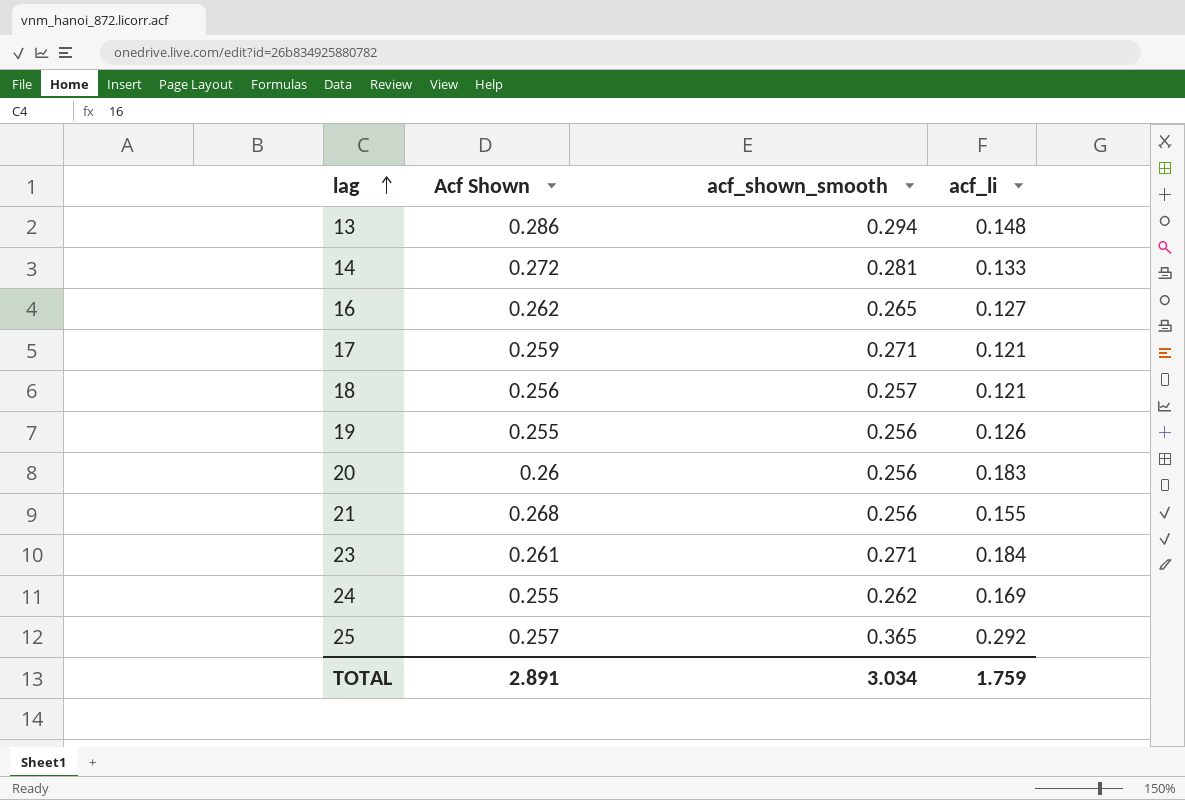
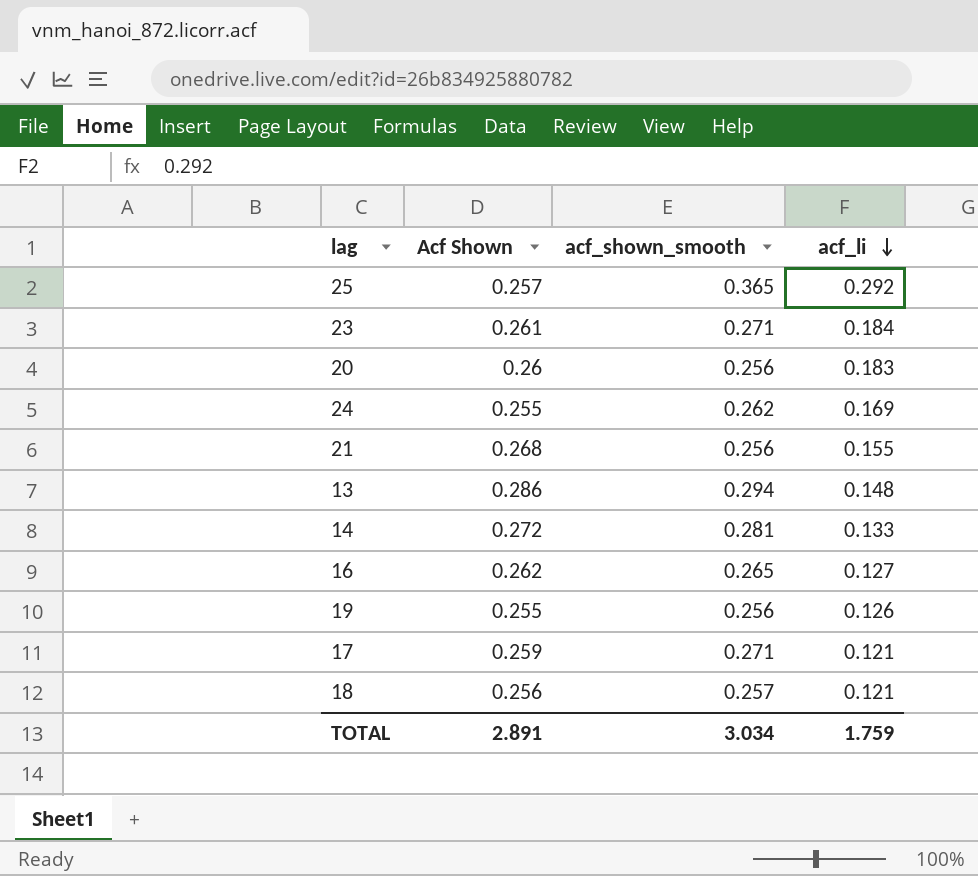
row order: lag ascending -> acf_li descending

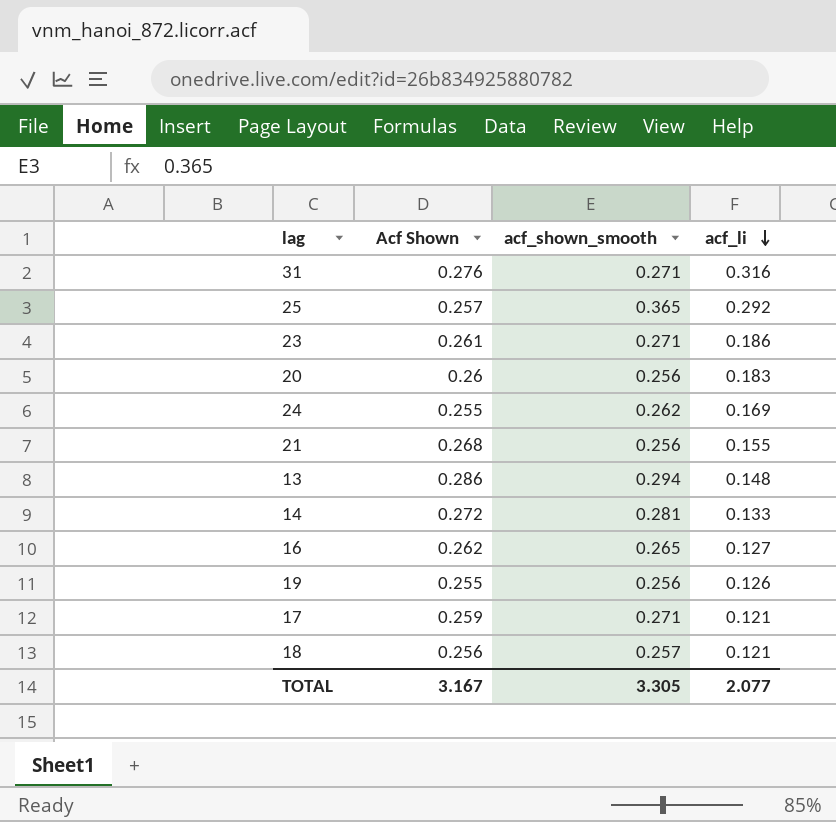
row 31: none -> 0.276 | 0.271 | 0.316
23 | acf_li: 0.184 -> 0.186
TOTAL | Acf Shown: 2.891 -> 3.167
TOTAL | acf_shown_smooth: 3.034 -> 3.305
TOTAL | acf_li: 1.759 -> 2.077

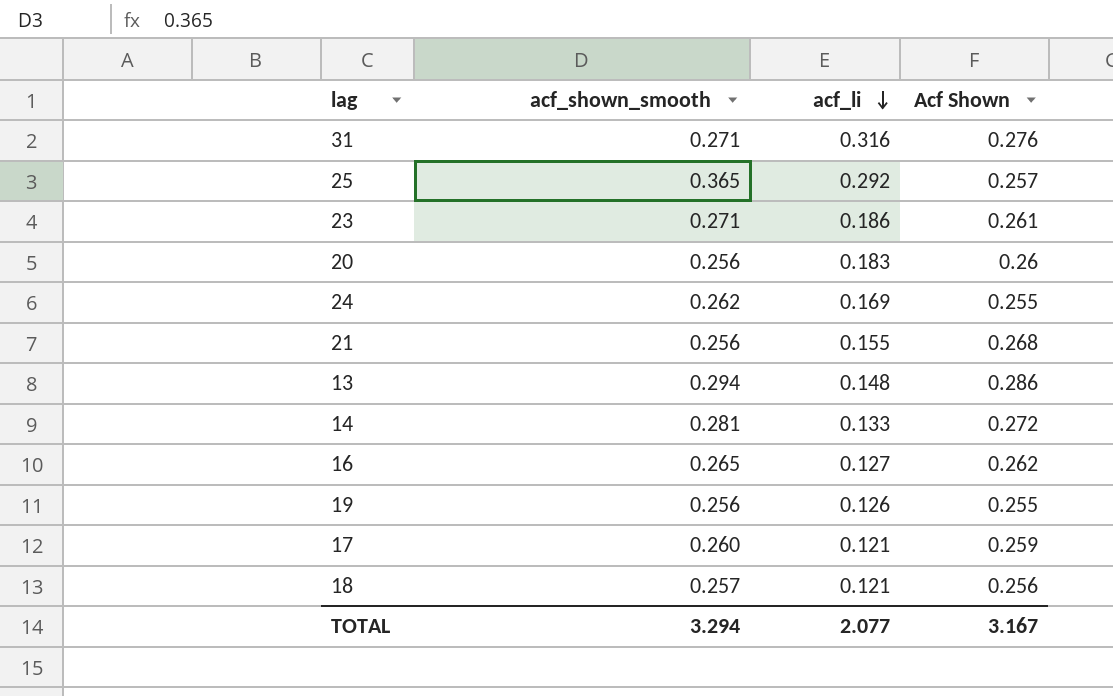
column Acf Shown | position: 2 -> 4
17 | acf_shown_smooth: 0.271 -> 0.260
TOTAL | acf_shown_smooth: 3.305 -> 3.294

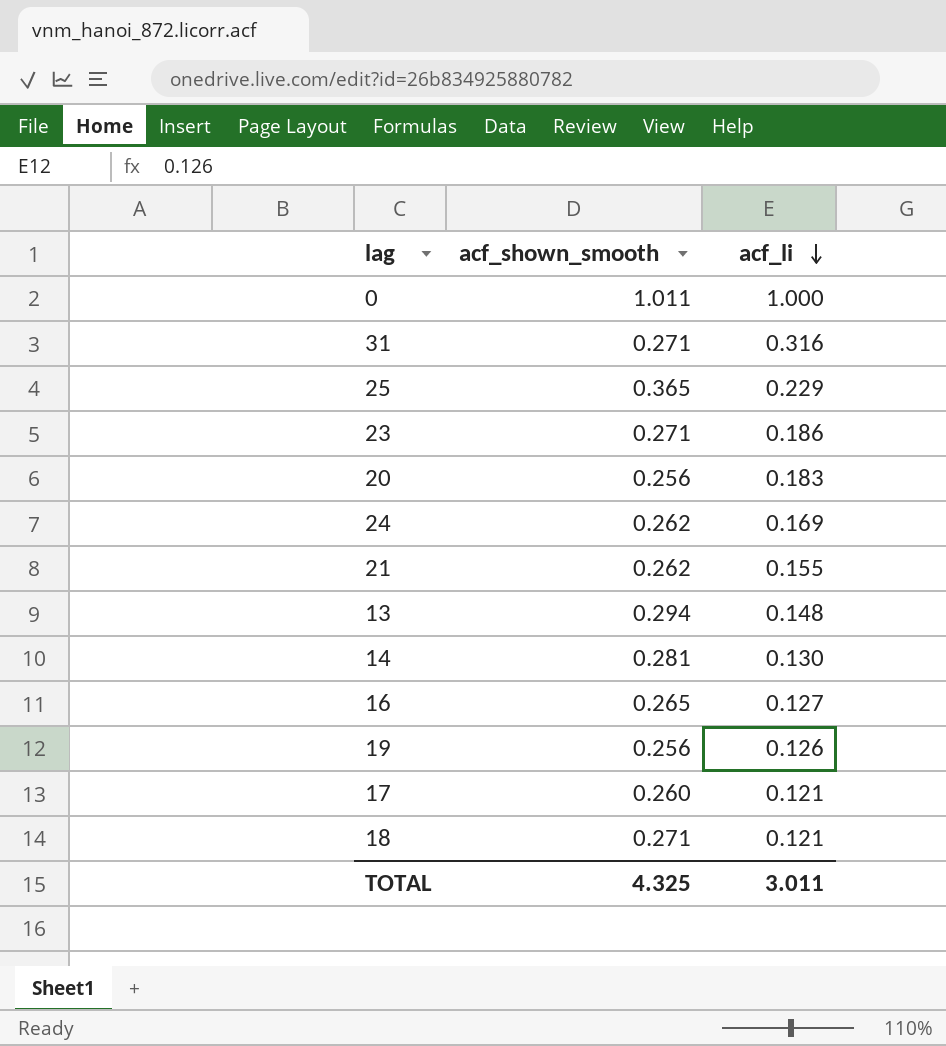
column Acf Shown | position: 4 -> none
row 0: none -> 1.011 | 1.000
25 | acf_li: 0.292 -> 0.229
21 | acf_shown_smooth: 0.256 -> 0.262
14 | acf_li: 0.133 -> 0.130
18 | acf_shown_smooth: 0.257 -> 0.271
TOTAL | acf_shown_smooth: 3.294 -> 4.325
TOTAL | acf_li: 2.077 -> 3.011

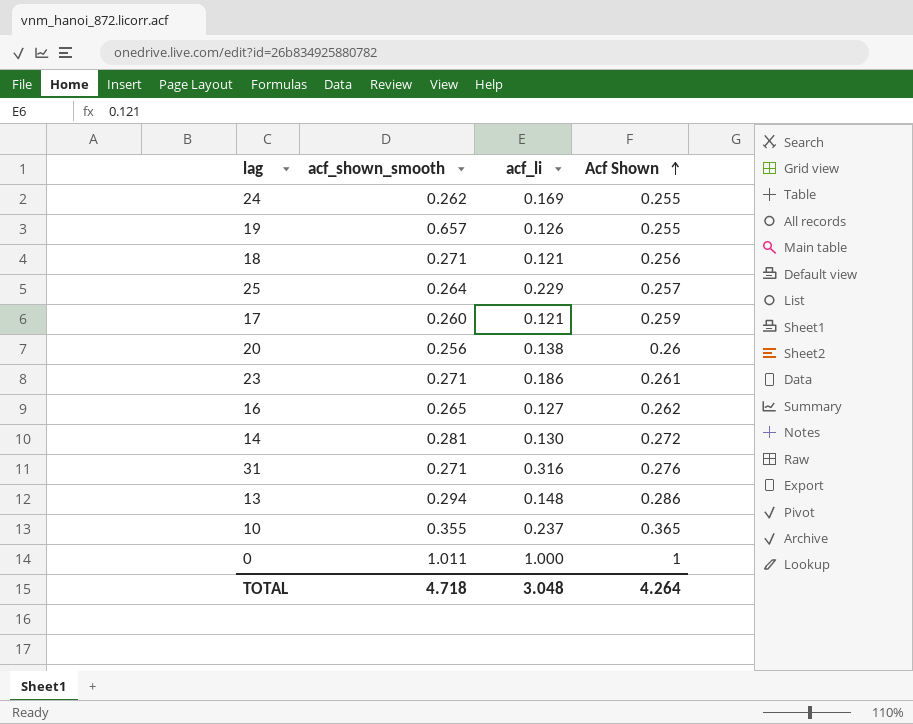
row order: acf_li descending -> Acf Shown ascending
column Acf Shown | position: none -> 4
row 21: 0.262 | 0.155 -> none
19 | acf_shown_smooth: 0.256 -> 0.657
25 | acf_shown_smooth: 0.365 -> 0.264
20 | acf_li: 0.183 -> 0.138
row 10: none -> 0.355 | 0.237 | 0.365
TOTAL | acf_shown_smooth: 4.325 -> 4.718
TOTAL | acf_li: 3.011 -> 3.048

